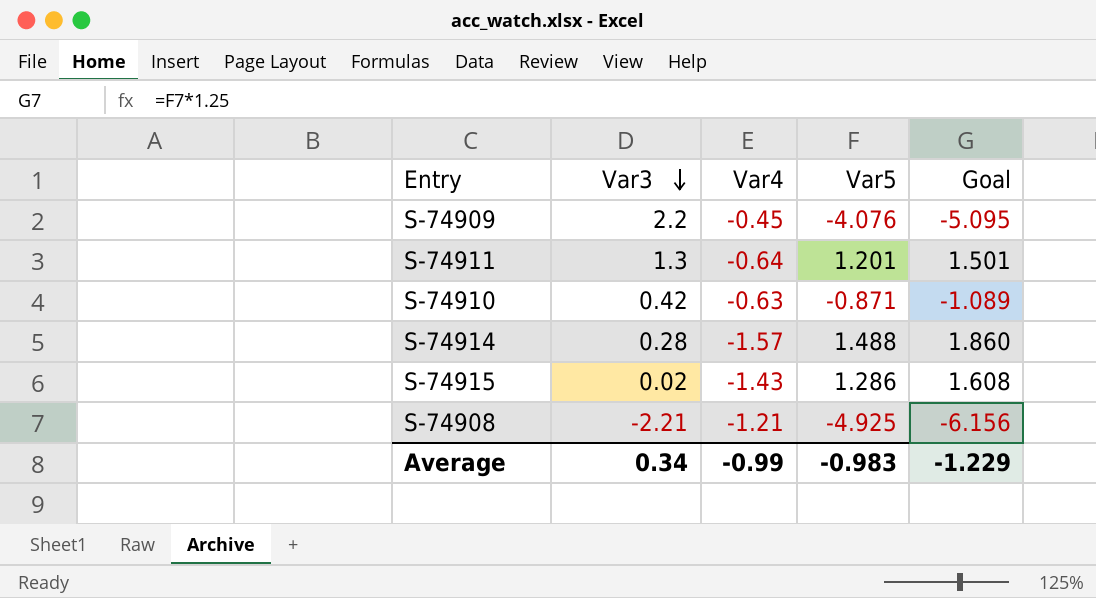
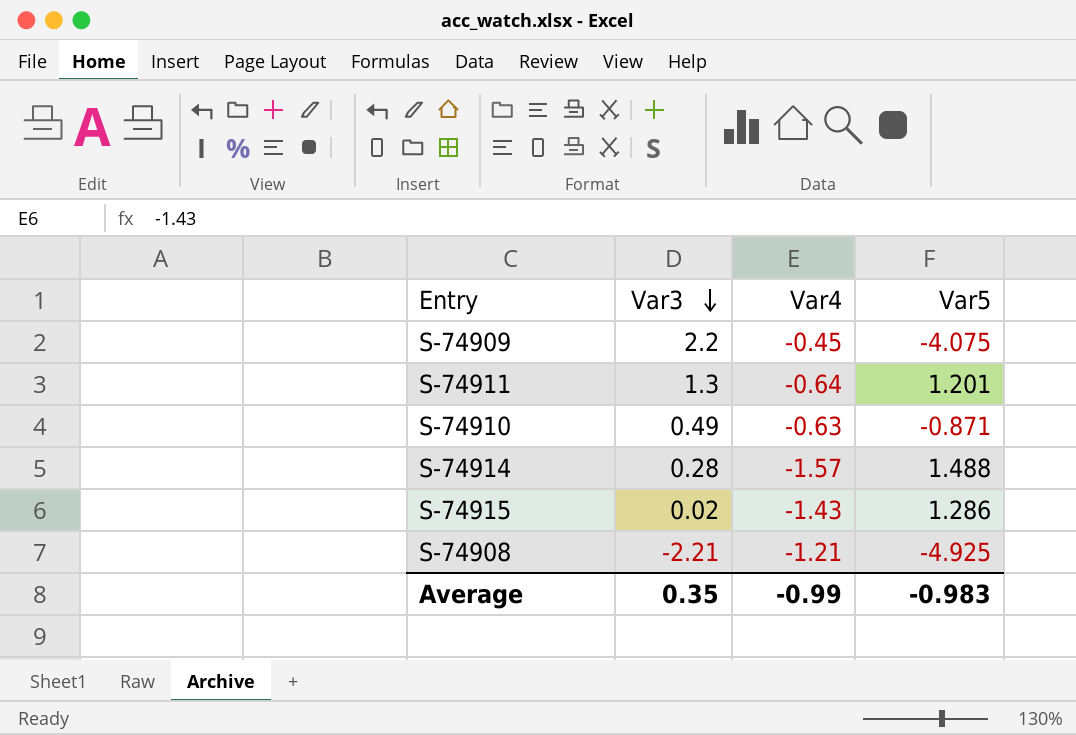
column Goal | formula: [Var5] * 1.25 -> none
S-74909 | Var5: -4.076 -> -4.075
S-74910 | Var3: 0.42 -> 0.49
Average | Var3: 0.34 -> 0.35

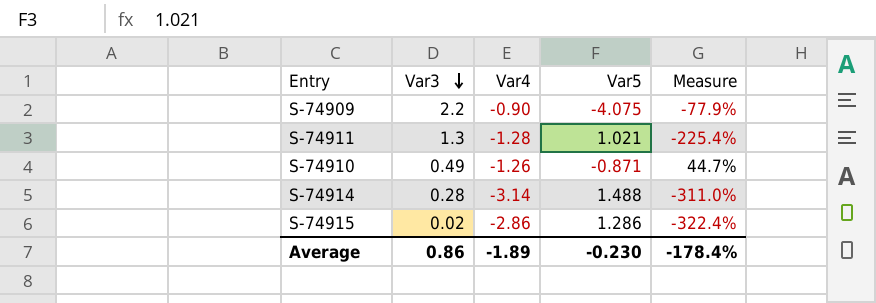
column Measure | formula: none -> ([Var4] - [Var5]) / [Var5]
row S-74908: -2.21 | -1.21 | -4.925 -> none
S-74909 | Var4: -0.45 -> -0.90
S-74911 | Var4: -0.64 -> -1.28
S-74911 | Var5: 1.201 -> 1.021
S-74910 | Var4: -0.63 -> -1.26
S-74914 | Var4: -1.57 -> -3.14
S-74915 | Var4: -1.43 -> -2.86
Average | Var3: 0.35 -> 0.86
Average | Var4: -0.99 -> -1.89
Average | Var5: -0.983 -> -0.230

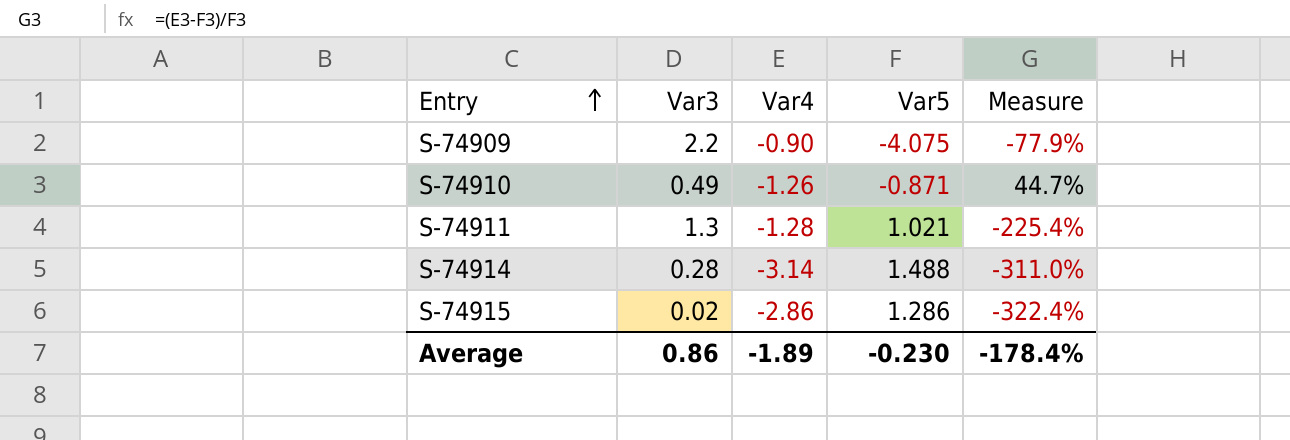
row order: Var3 descending -> Entry ascending

